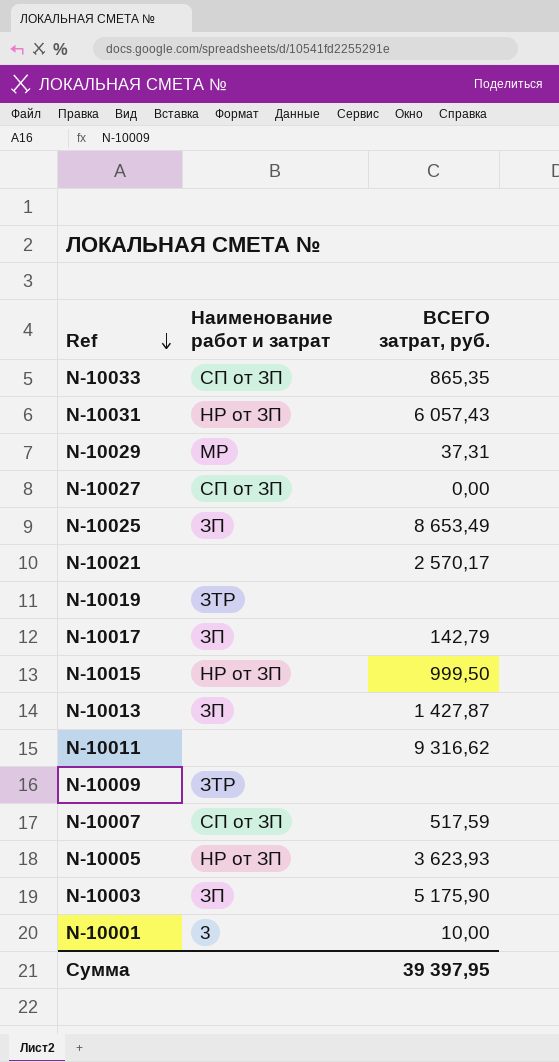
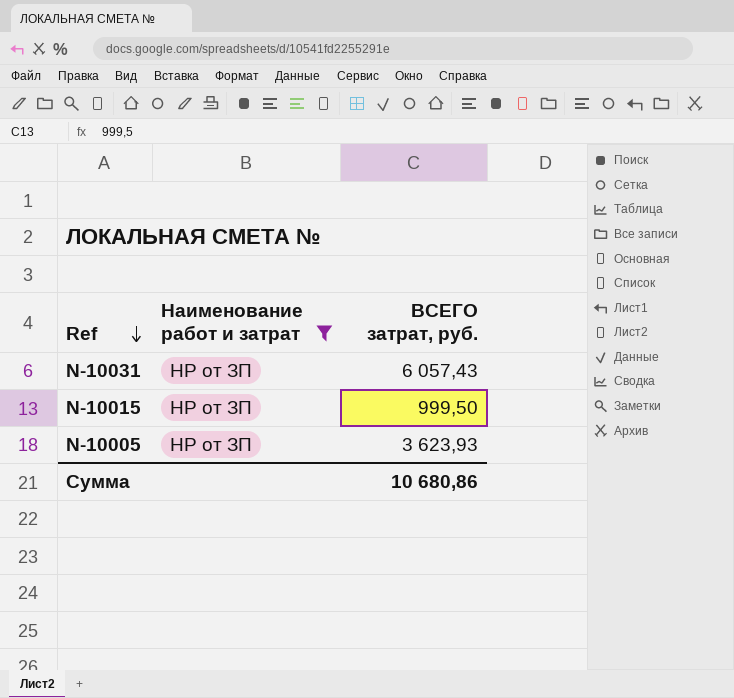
filter: none -> Наименование работ и затрат = НР от ЗП
Сумма | ВСЕГО затрат, руб.: 39 397,95 -> 10 680,86

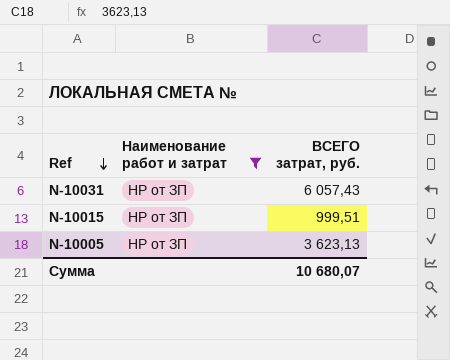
N-10015 | ВСЕГО затрат, руб.: 999,50 -> 999,51
N-10005 | ВСЕГО затрат, руб.: 3 623,93 -> 3 623,13
Сумма | ВСЕГО затрат, руб.: 10 680,86 -> 10 680,07

